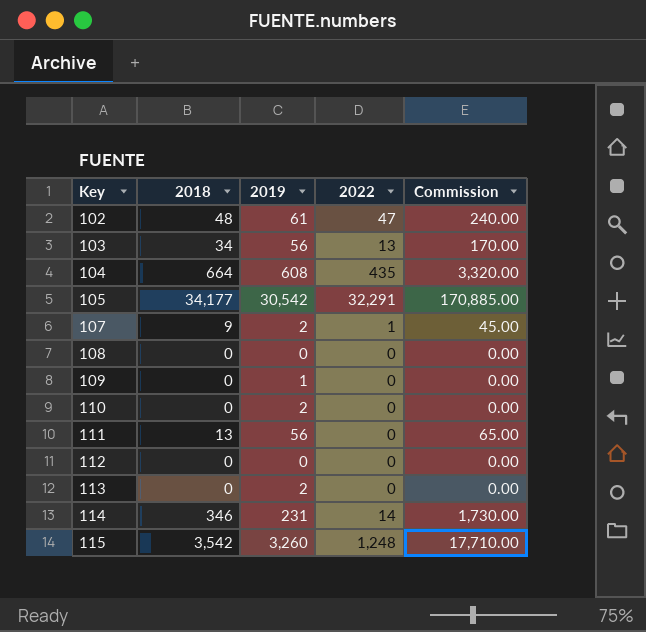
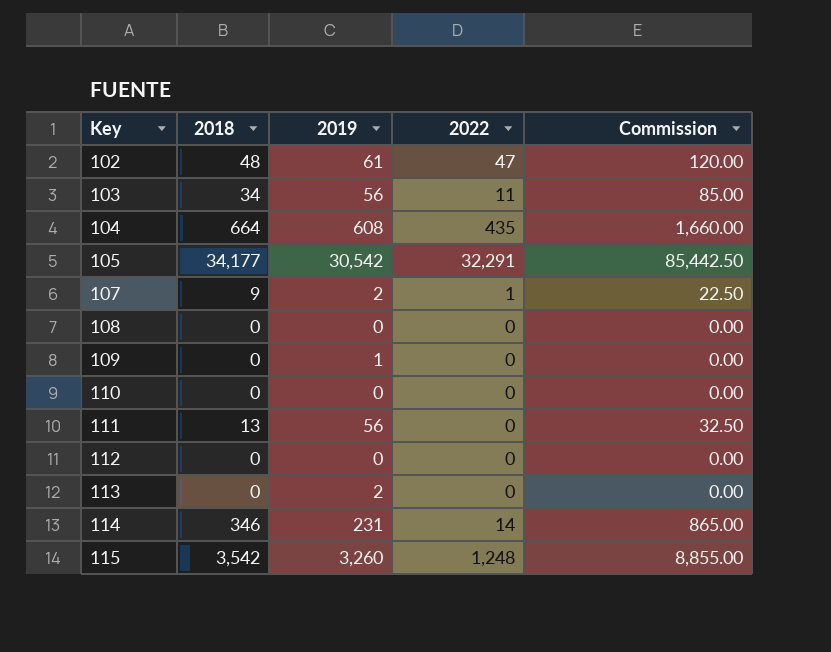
column Commission | formula: [2018] * 5 -> [2018] * 2.5
103 | 2022: 13 -> 11
110 | 2019: 2 -> 0

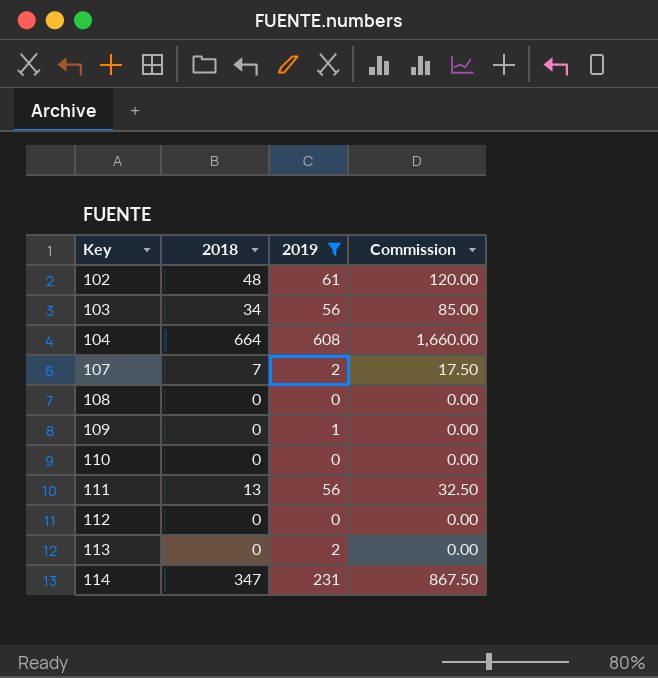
filter: none -> 2019 <= 608
column 2022 | position: 4 -> none
107 | 2018: 9 -> 7
107 | Commission: 22.50 -> 17.50
114 | 2018: 346 -> 347
114 | Commission: 865.00 -> 867.50

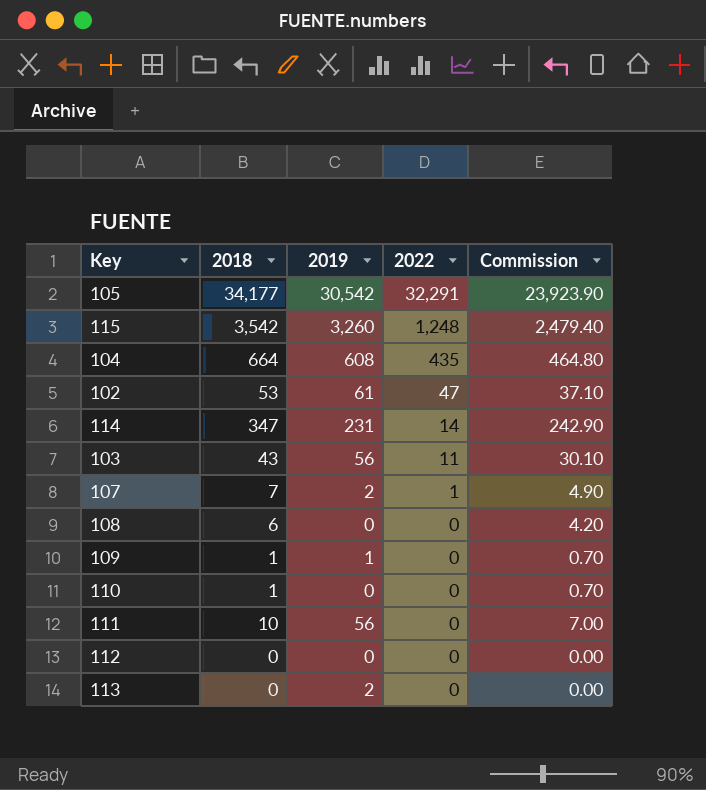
filter: 2019 <= 608 -> none
row order: Key ascending -> 2022 descending
column 2022 | position: none -> 4
column Commission | formula: [2018] * 2.5 -> [2018] * 0.7
102 | 2018: 48 -> 53
103 | 2018: 34 -> 43
108 | 2018: 0 -> 6
109 | 2018: 0 -> 1
110 | 2018: 0 -> 1
111 | 2018: 13 -> 10

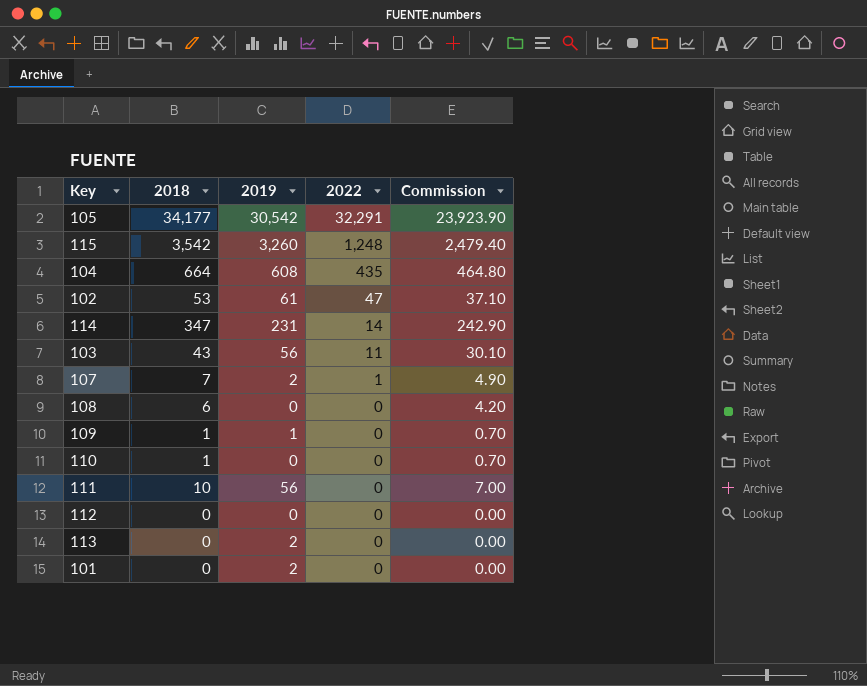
row 101: none -> 0 | 2 | 0 | 0.00

